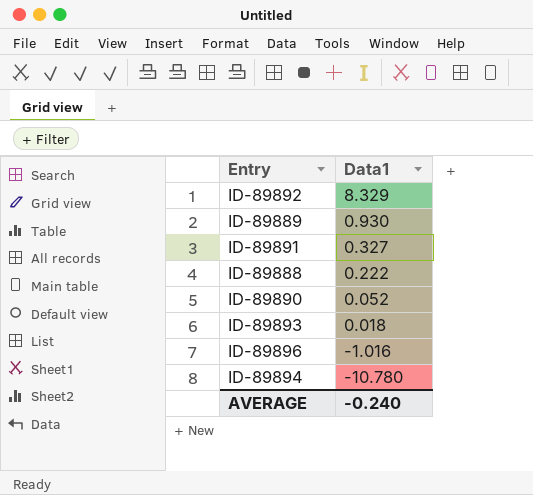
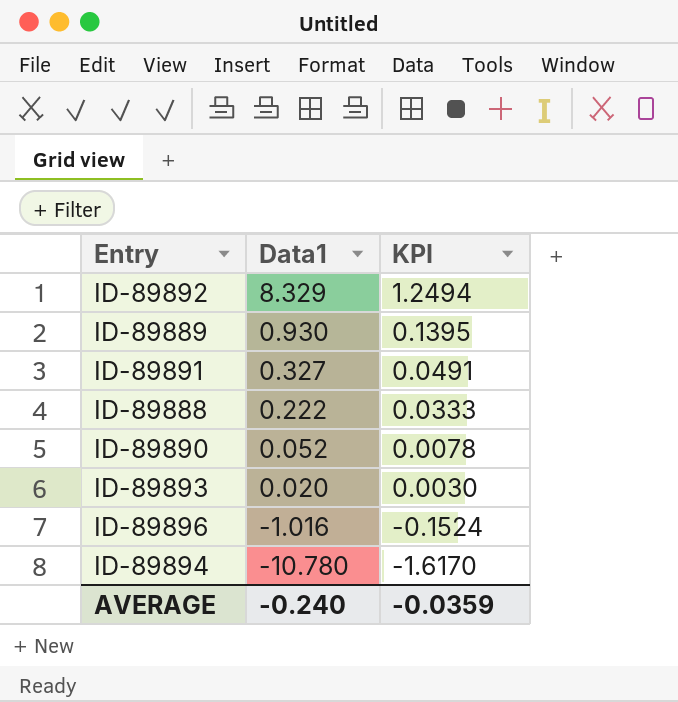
column KPI | formula: none -> [Data1] * 0.15
ID-89893 | Data1: 0.018 -> 0.020

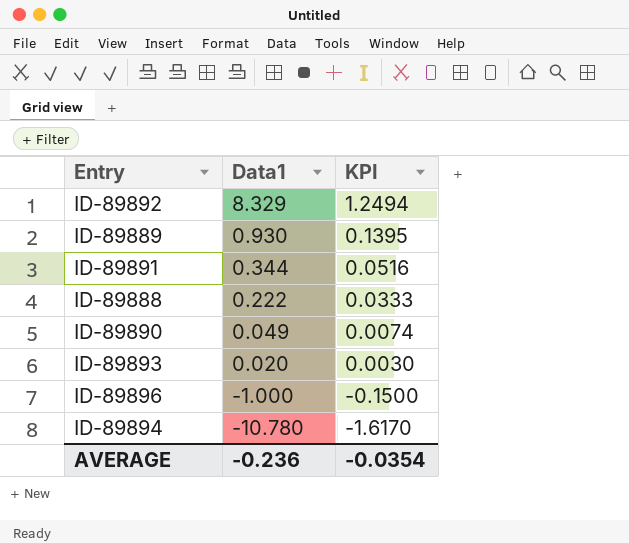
ID-89891 | Data1: 0.327 -> 0.344
ID-89891 | KPI: 0.0491 -> 0.0516
ID-89890 | Data1: 0.052 -> 0.049
ID-89890 | KPI: 0.0078 -> 0.0074
ID-89896 | Data1: -1.016 -> -1.000
ID-89896 | KPI: -0.1524 -> -0.1500
AVERAGE | Data1: -0.240 -> -0.236
AVERAGE | KPI: -0.0359 -> -0.0354

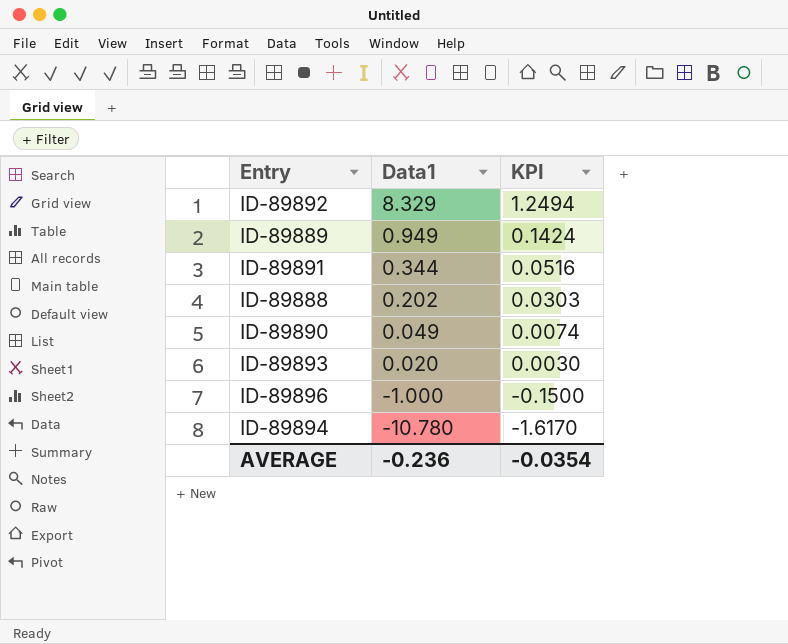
ID-89889 | Data1: 0.930 -> 0.949
ID-89889 | KPI: 0.1395 -> 0.1424
ID-89888 | Data1: 0.222 -> 0.202
ID-89888 | KPI: 0.0333 -> 0.0303

